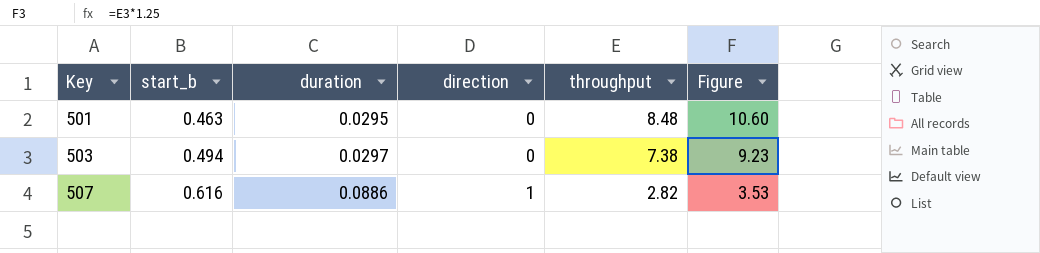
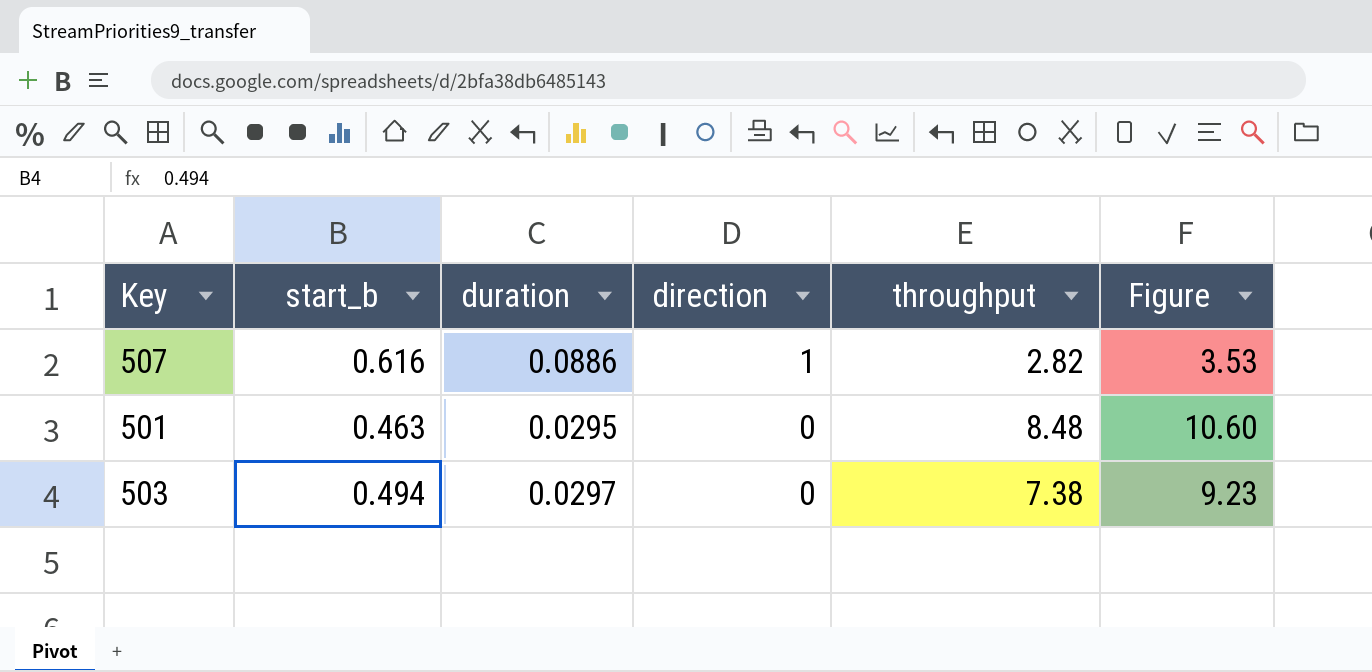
row order: Key ascending -> direction descending

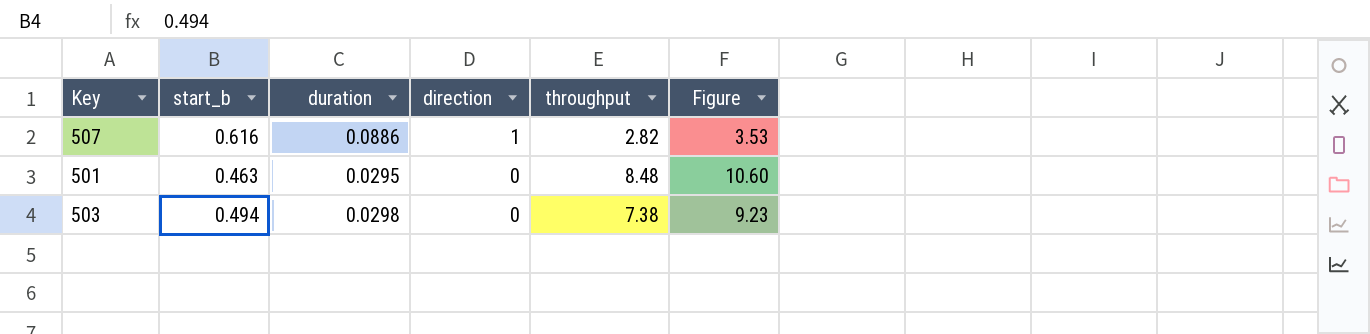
503 | duration: 0.0297 -> 0.0298

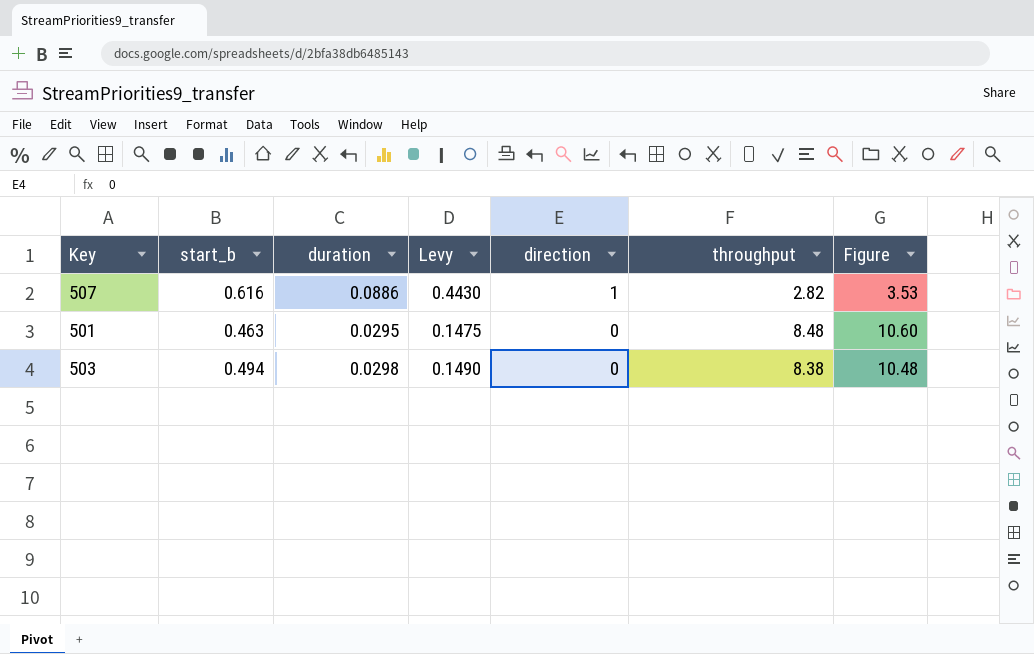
column Levy | formula: none -> [duration] * 5
503 | throughput: 7.38 -> 8.38
503 | Figure: 9.23 -> 10.48

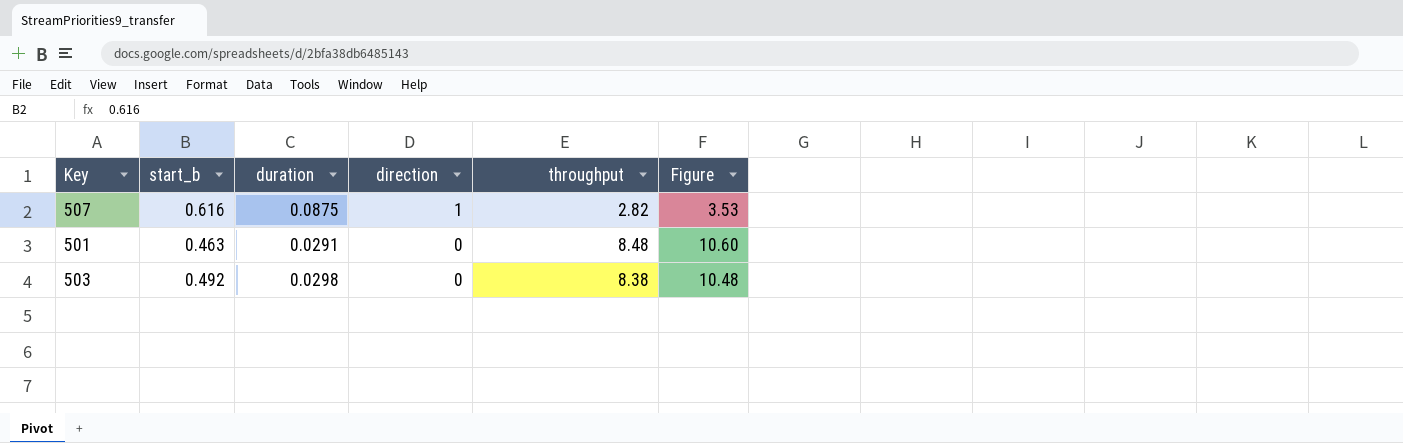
column Levy | formula: [duration] * 5 -> none
507 | duration: 0.0886 -> 0.0875
501 | duration: 0.0295 -> 0.0291
503 | start_b: 0.494 -> 0.492

